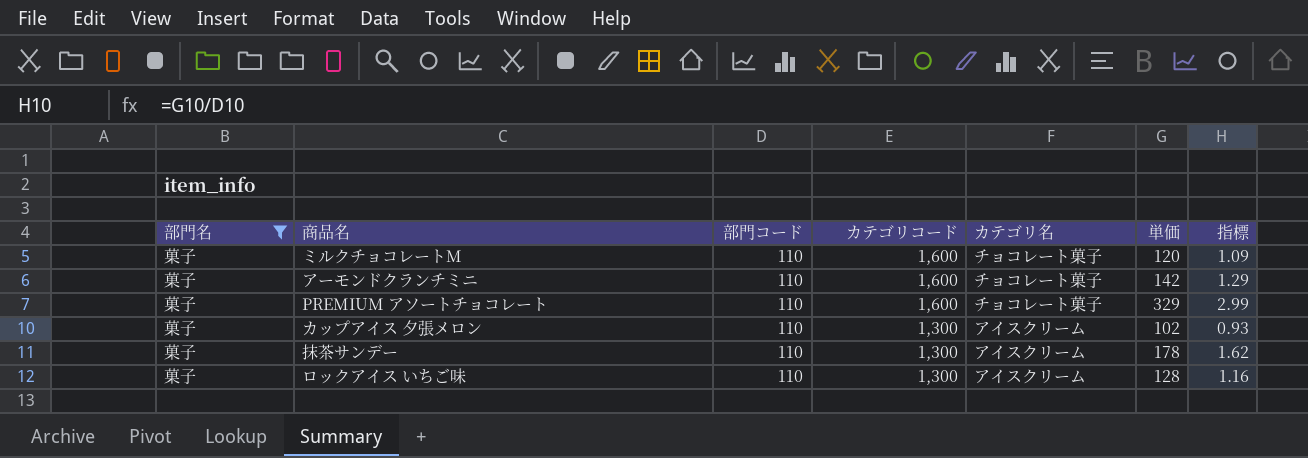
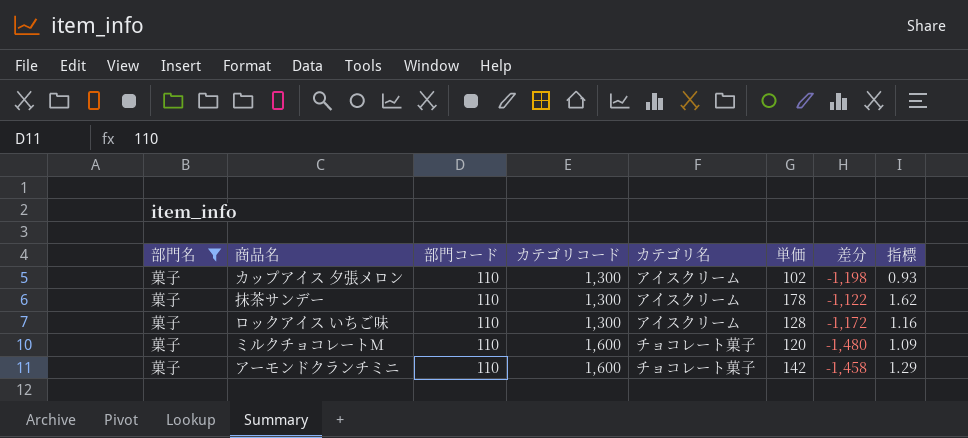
row order: カテゴリコード descending -> カテゴリコード ascending
column 差分 | formula: none -> [単価] - [カテゴリコード]
row PREMIUM アソートチョコレート: 菓子 | 110 | 1,600 | チョコレート菓子 | 329 | 2.99 -> none

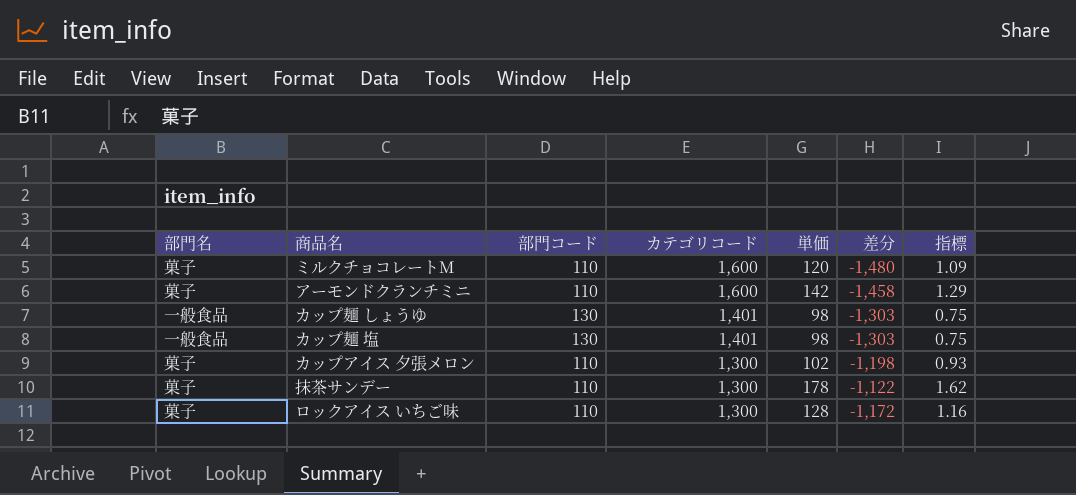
filter: 部門名 = 菓子 -> none
row order: カテゴリコード ascending -> カテゴリコード descending
column カテゴリ名 | position: 5 -> none

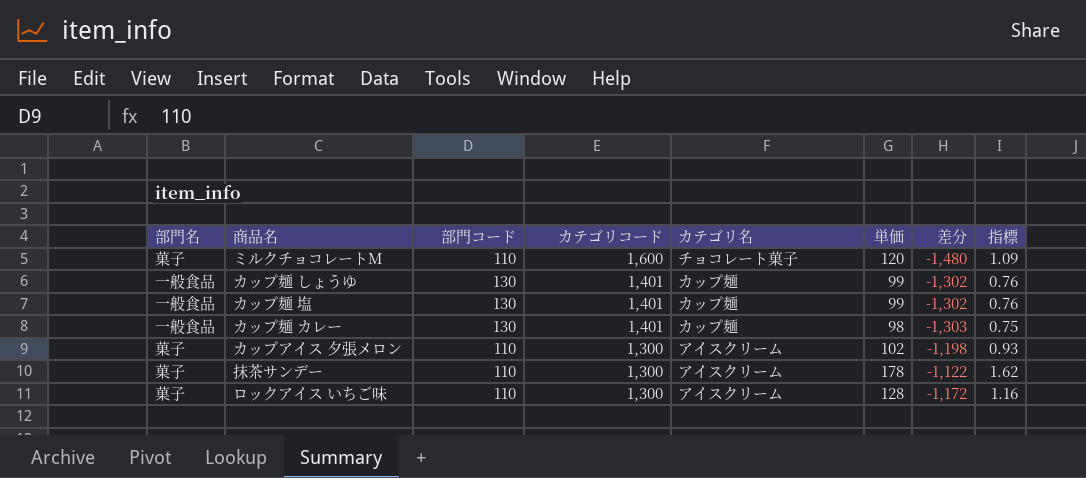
column カテゴリ名 | position: none -> 5
row アーモンドクランチミニ: 菓子 | 110 | 1,600 | 142 | -1,458 | 1.29 -> none
カップ麺 しょうゆ | 単価: 98 -> 99
カップ麺 しょうゆ | 差分: -1,303 -> -1,302
カップ麺 しょうゆ | 指標: 0.75 -> 0.76
カップ麺 塩 | 単価: 98 -> 99
カップ麺 塩 | 差分: -1,303 -> -1,302
カップ麺 塩 | 指標: 0.75 -> 0.76
row カップ麺 カレー: none -> 一般食品 | 130 | 1,401 | カップ麺 | 98 | -1,303 | 0.75

